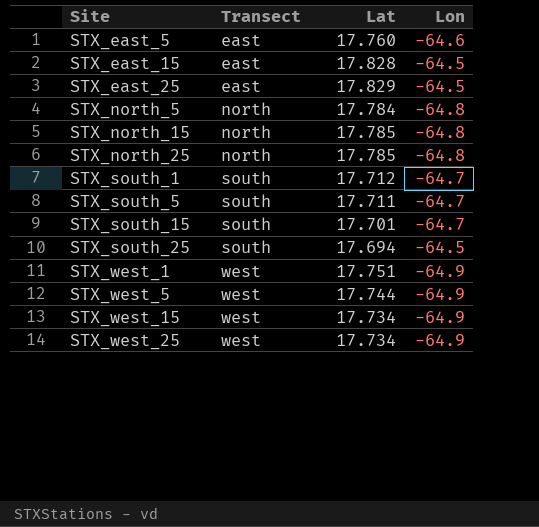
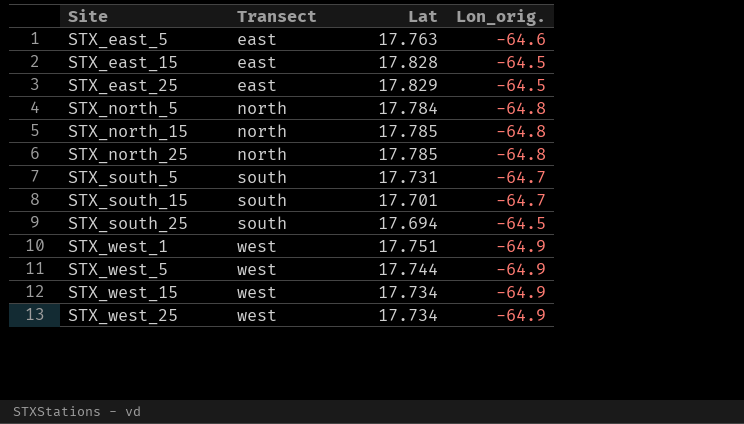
column name: Lon -> Lon_orig.
row STX_south_1: south | 17.712 | -64.7 -> none
STX_east_5 | Lat: 17.760 -> 17.763
STX_south_5 | Lat: 17.711 -> 17.731

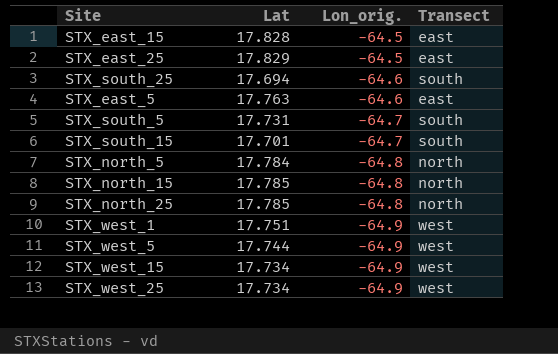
row order: Site ascending -> Lon_orig. descending
column Transect | position: 2 -> 4
STX_south_25 | Lon_orig.: -64.5 -> -64.6

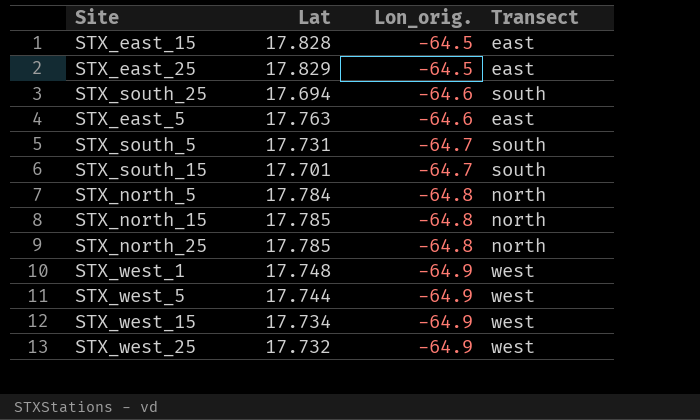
STX_west_1 | Lat: 17.751 -> 17.748
STX_west_25 | Lat: 17.734 -> 17.732

